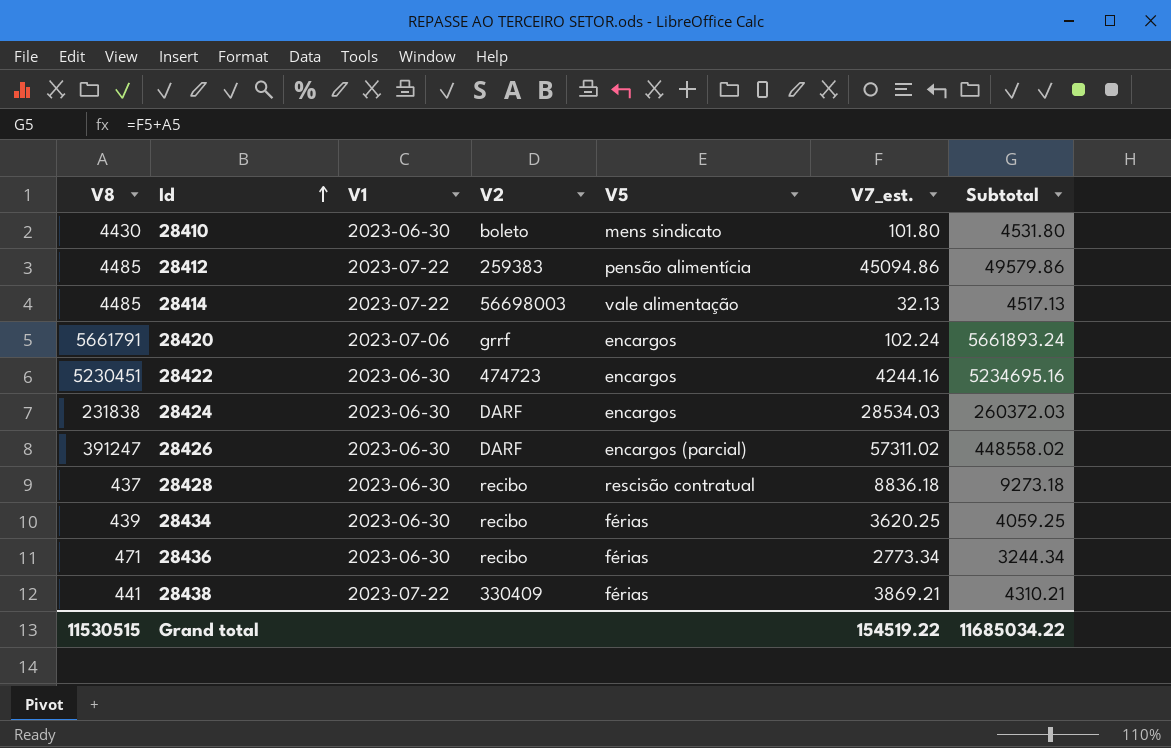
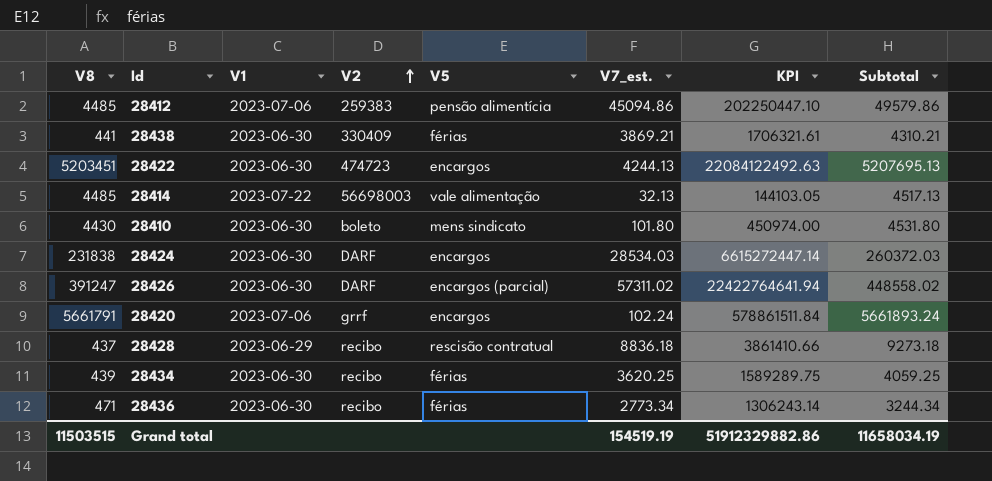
row order: Id ascending -> V2 ascending
column KPI | formula: none -> [V8] * [V7_est.]
28412 | V1: 2023-07-22 -> 2023-07-06
28438 | V1: 2023-07-22 -> 2023-06-30
28422 | V8: 5230451 -> 5203451
28422 | V7_est.: 4244.16 -> 4244.13
28422 | Subtotal: 5234695.16 -> 5207695.13
28428 | V1: 2023-06-30 -> 2023-06-29
Grand total | V8: 11530515 -> 11503515
Grand total | V7_est.: 154519.22 -> 154519.19
Grand total | Subtotal: 11685034.22 -> 11658034.19

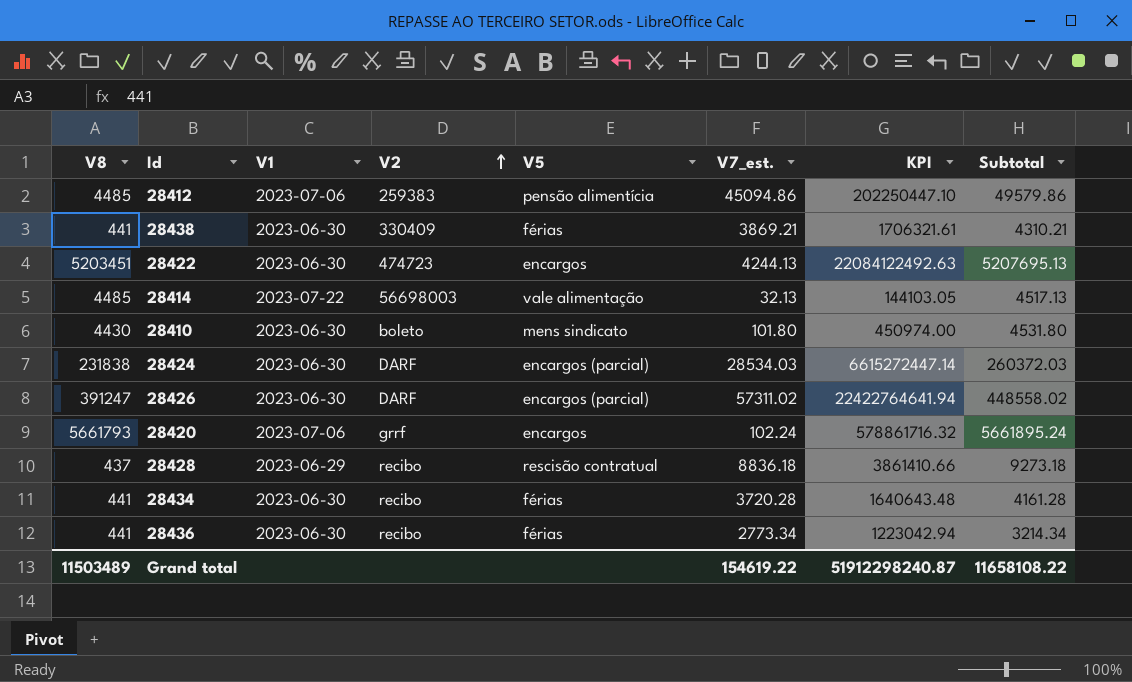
28424 | V5: encargos -> encargos (parcial)
28420 | V8: 5661791 -> 5661793
28420 | KPI: 578861511.84 -> 578861716.32
28420 | Subtotal: 5661893.24 -> 5661895.24
28434 | V8: 439 -> 441
28434 | V7_est.: 3620.25 -> 3720.28
28434 | KPI: 1589289.75 -> 1640643.48
28434 | Subtotal: 4059.25 -> 4161.28
28436 | V8: 471 -> 441
28436 | KPI: 1306243.14 -> 1223042.94
28436 | Subtotal: 3244.34 -> 3214.34
Grand total | V8: 11503515 -> 11503489
Grand total | V7_est.: 154519.19 -> 154619.22
Grand total | KPI: 51912329882.86 -> 51912298240.87
Grand total | Subtotal: 11658034.19 -> 11658108.22

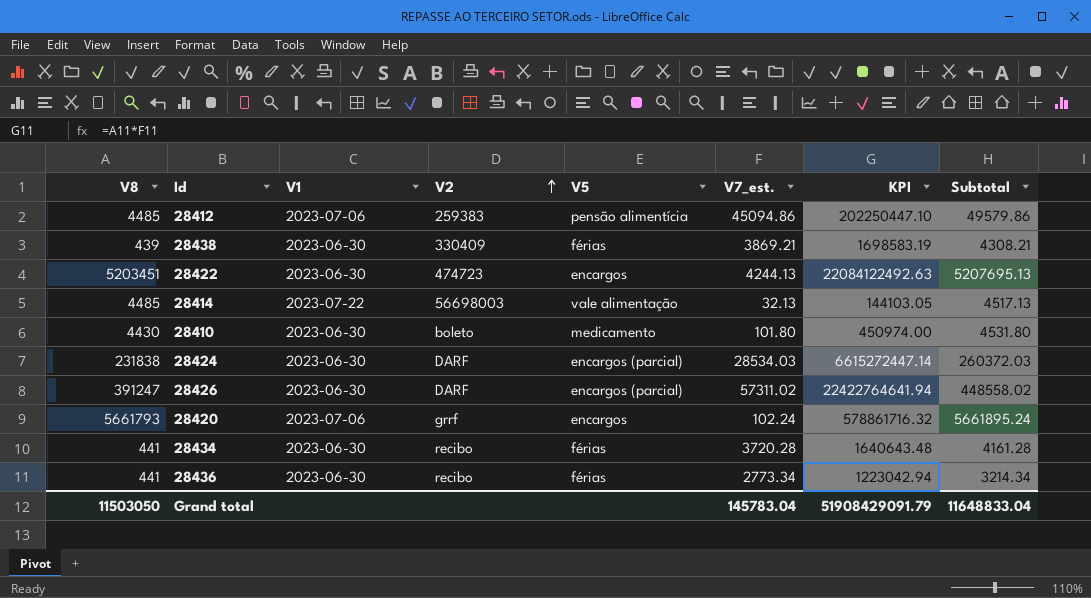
row 28428: 437 | 2023-06-29 | recibo | rescisão contratual | 8836.18 | 3861410.66 | 9273.18 -> none
28438 | V8: 441 -> 439
28438 | KPI: 1706321.61 -> 1698583.19
28438 | Subtotal: 4310.21 -> 4308.21
28410 | V5: mens sindicato -> medicamento
Grand total | V8: 11503489 -> 11503050
Grand total | V7_est.: 154619.22 -> 145783.04
Grand total | KPI: 51912298240.87 -> 51908429091.79
Grand total | Subtotal: 11658108.22 -> 11648833.04

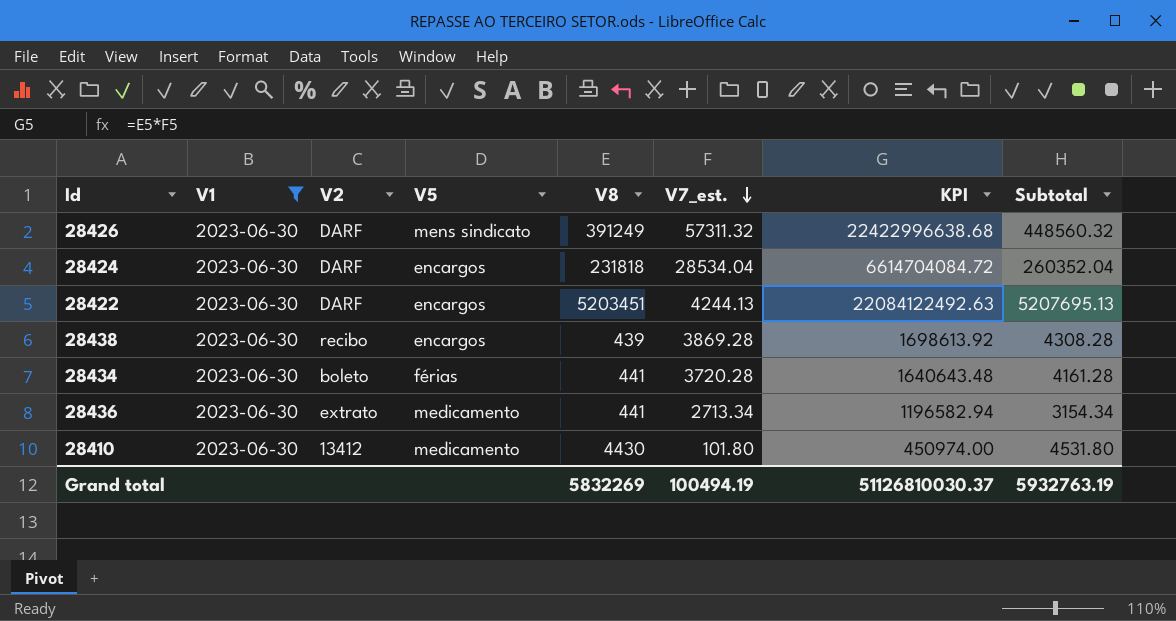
filter: none -> V1 = 2023-06-30
row order: V2 ascending -> V7_est. descending
column V8 | position: 1 -> 5
28426 | V5: encargos (parcial) -> mens sindicato
28426 | V8: 391247 -> 391249
28426 | V7_est.: 57311.02 -> 57311.32
28426 | KPI: 22422764641.94 -> 22422996638.68
28426 | Subtotal: 448558.02 -> 448560.32
28424 | V5: encargos (parcial) -> encargos
28424 | V8: 231838 -> 231818
28424 | V7_est.: 28534.03 -> 28534.04
28424 | KPI: 6615272447.14 -> 6614704084.72
28424 | Subtotal: 260372.03 -> 260352.04
28422 | V2: 474723 -> DARF
28438 | V2: 330409 -> recibo
28438 | V5: férias -> encargos
28438 | V7_est.: 3869.21 -> 3869.28
28438 | KPI: 1698583.19 -> 1698613.92
28438 | Subtotal: 4308.21 -> 4308.28
28434 | V2: recibo -> boleto
28436 | V2: recibo -> extrato
28436 | V5: férias -> medicamento
28436 | V7_est.: 2773.34 -> 2713.34
28436 | KPI: 1223042.94 -> 1196582.94
28436 | Subtotal: 3214.34 -> 3154.34
28410 | V2: boleto -> 13412
Grand total | V8: 11503050 -> 5832269
Grand total | V7_est.: 145783.04 -> 100494.19
Grand total | KPI: 51908429091.79 -> 51126810030.37
Grand total | Subtotal: 11648833.04 -> 5932763.19

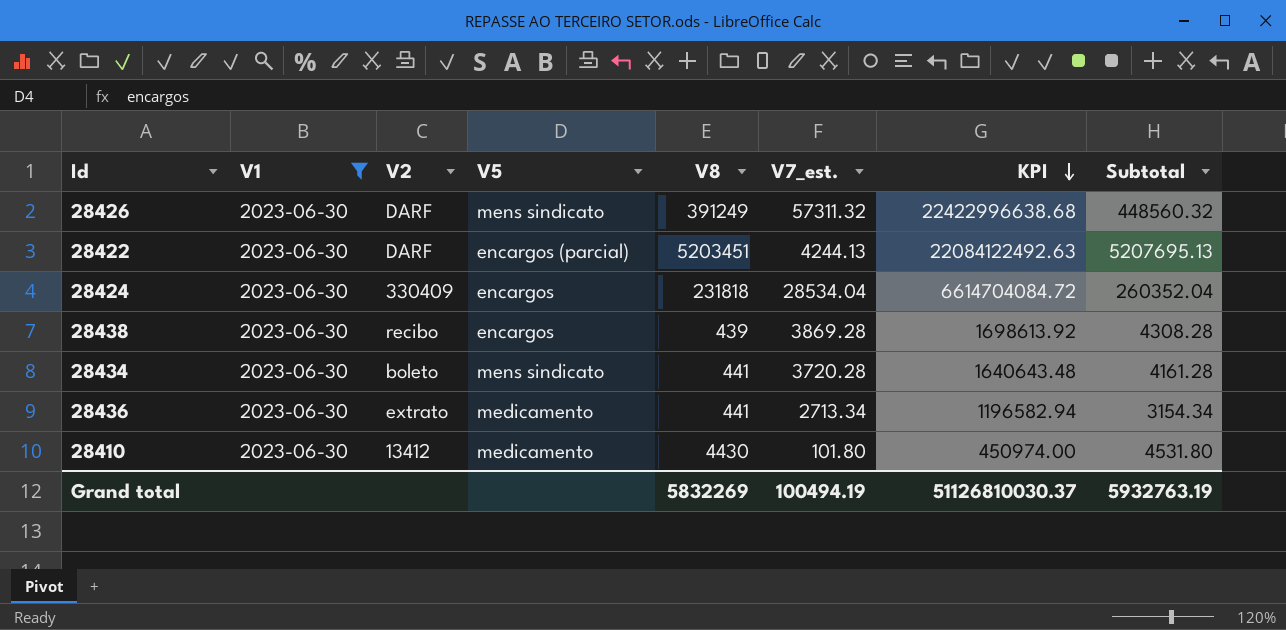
row order: V7_est. descending -> KPI descending
28422 | V5: encargos -> encargos (parcial)
28424 | V2: DARF -> 330409
28434 | V5: férias -> mens sindicato

